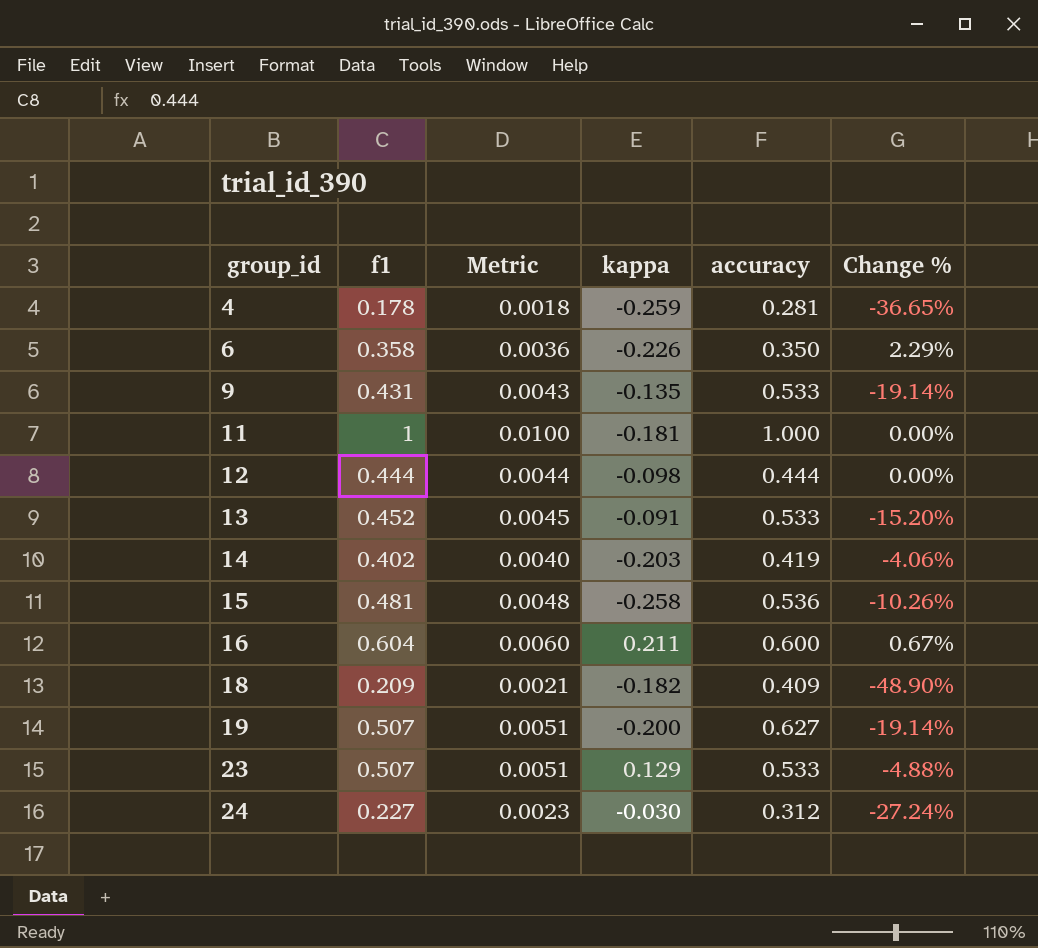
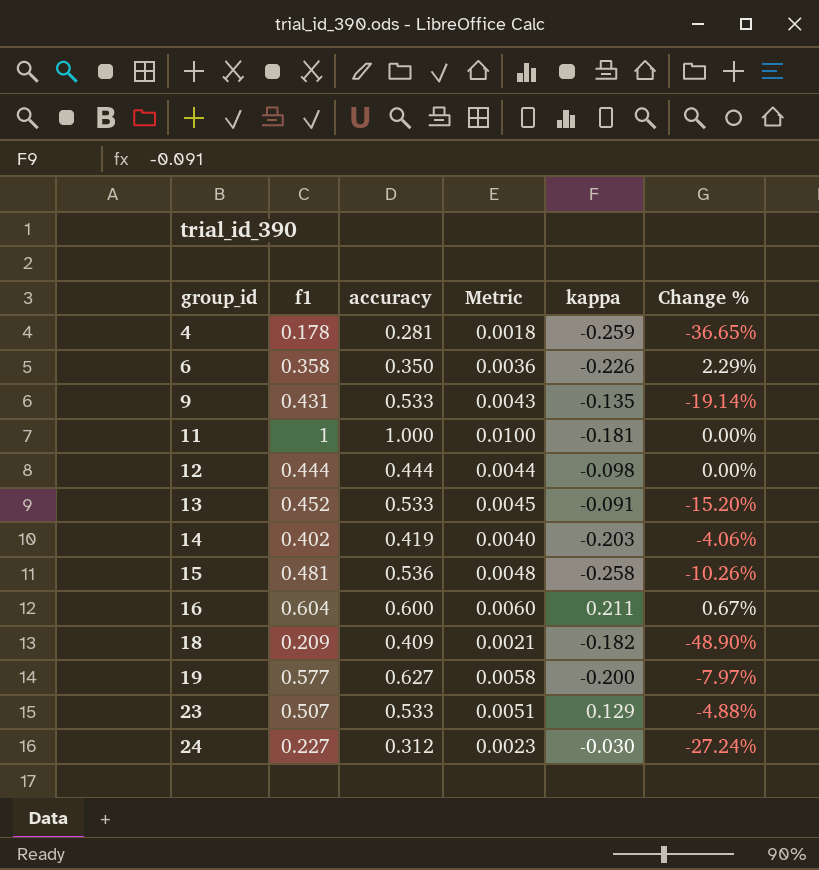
column accuracy | position: 5 -> 3
19 | f1: 0.507 -> 0.577
19 | Metric: 0.0051 -> 0.0058
19 | Change %: -19.14% -> -7.97%

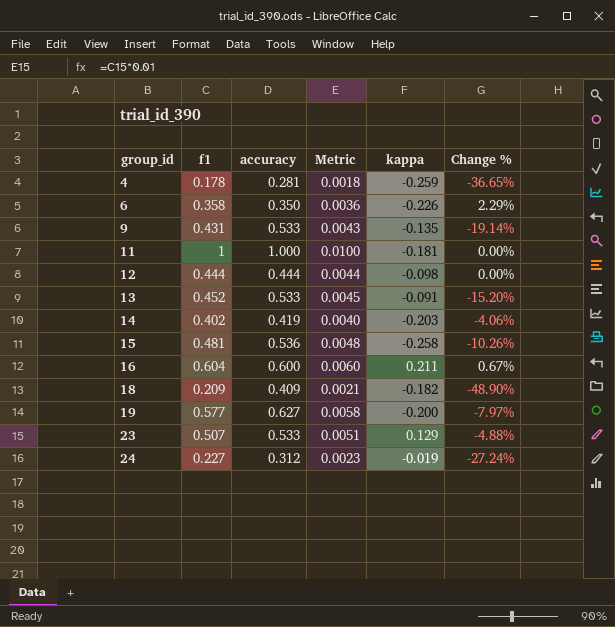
24 | kappa: -0.030 -> -0.019

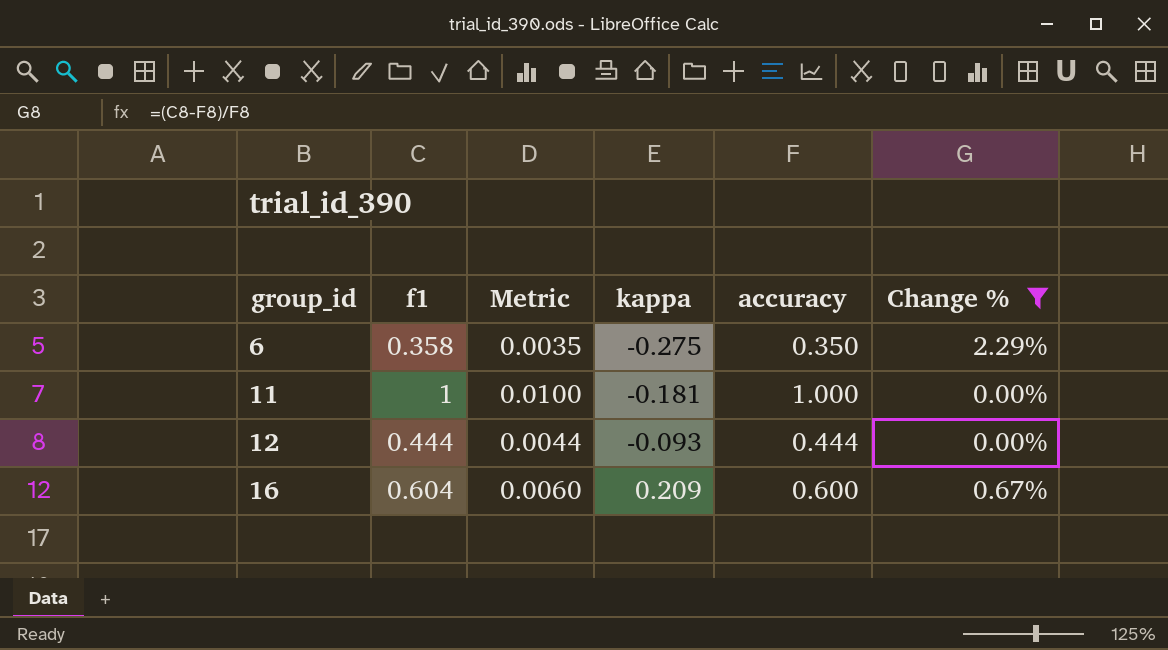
filter: none -> Change % >= 0.00%
column Metric | formula: [f1] * 0.01 -> [accuracy] * 0.01
column accuracy | position: 3 -> 5
6 | kappa: -0.226 -> -0.275
12 | kappa: -0.098 -> -0.093
16 | kappa: 0.211 -> 0.209

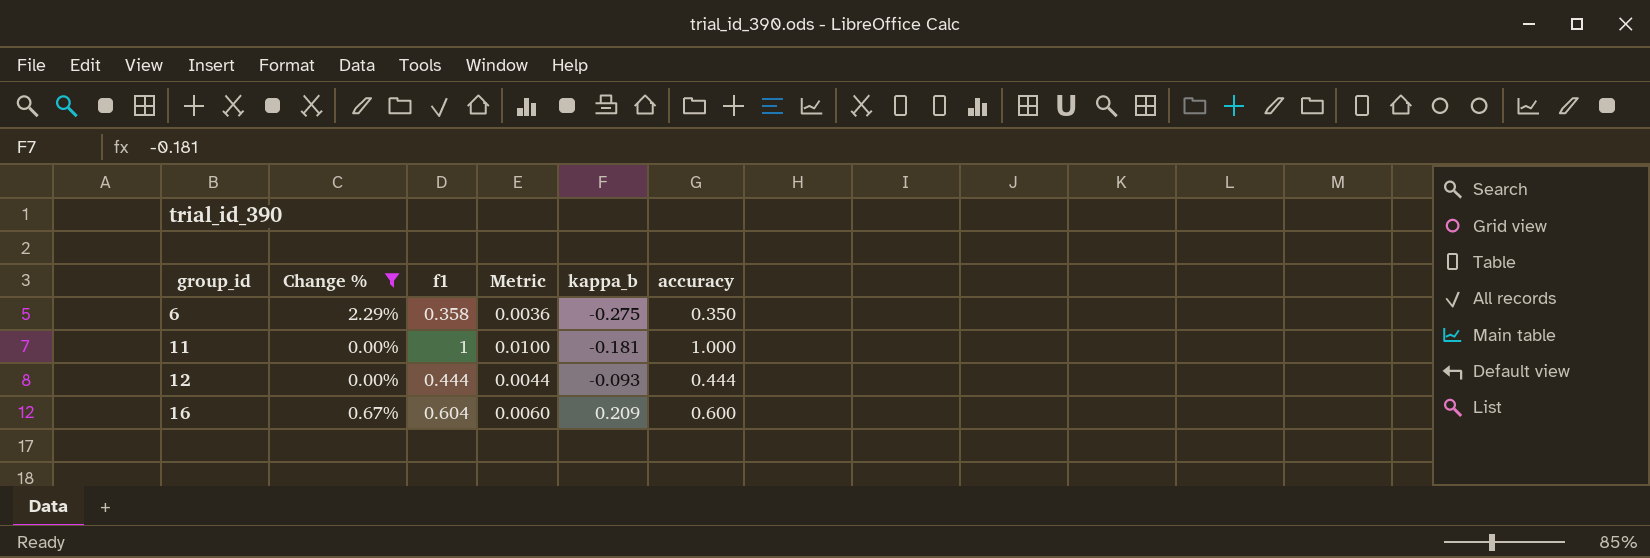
column Change % | position: 6 -> 2
column Metric | formula: [accuracy] * 0.01 -> [f1] * 0.01
column name: kappa -> kappa_b

